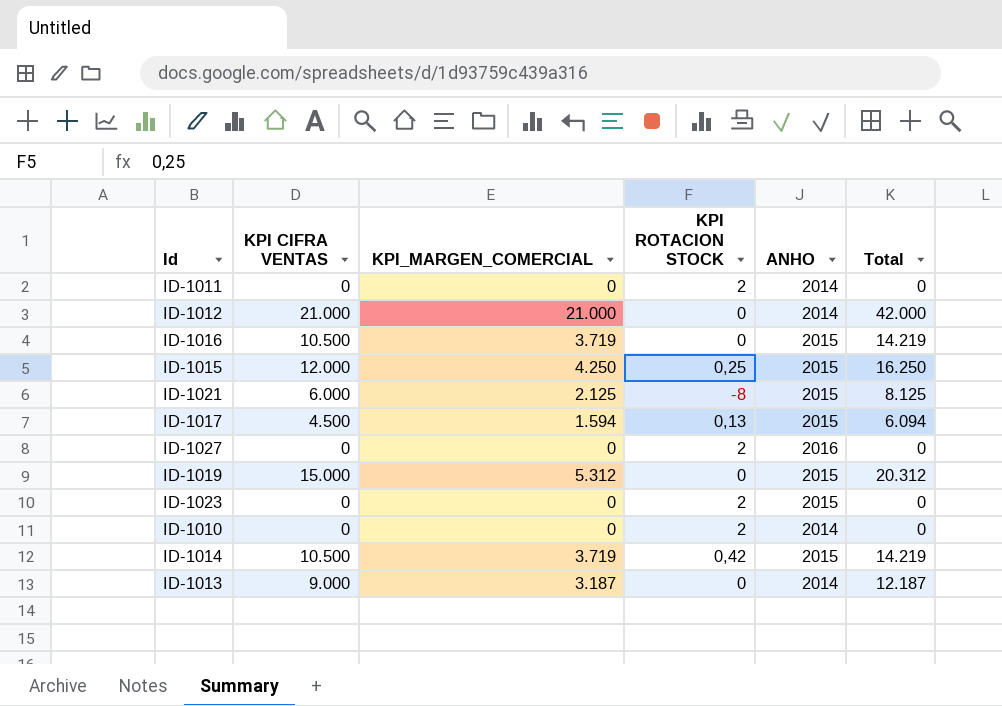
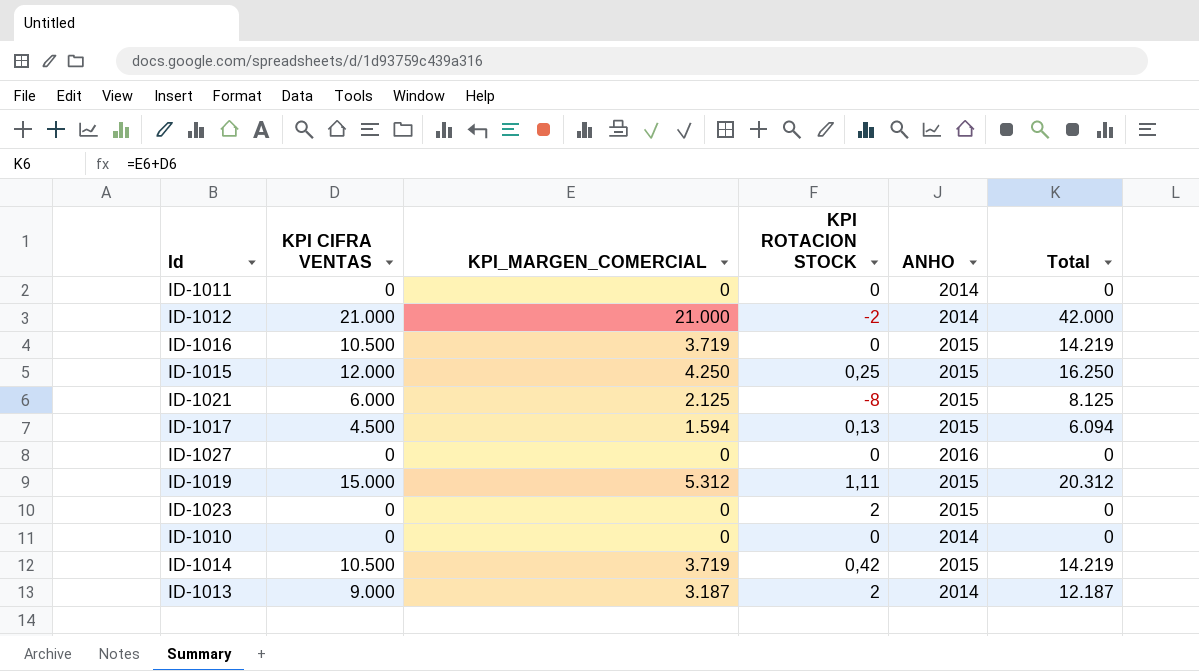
ID-1011 | KPI ROTACION STOCK: 2 -> 0
ID-1012 | KPI ROTACION STOCK: 0 -> -2
ID-1027 | KPI ROTACION STOCK: 2 -> 0
ID-1019 | KPI ROTACION STOCK: 0 -> 1,11
ID-1010 | KPI ROTACION STOCK: 2 -> 0
ID-1013 | KPI ROTACION STOCK: 0 -> 2

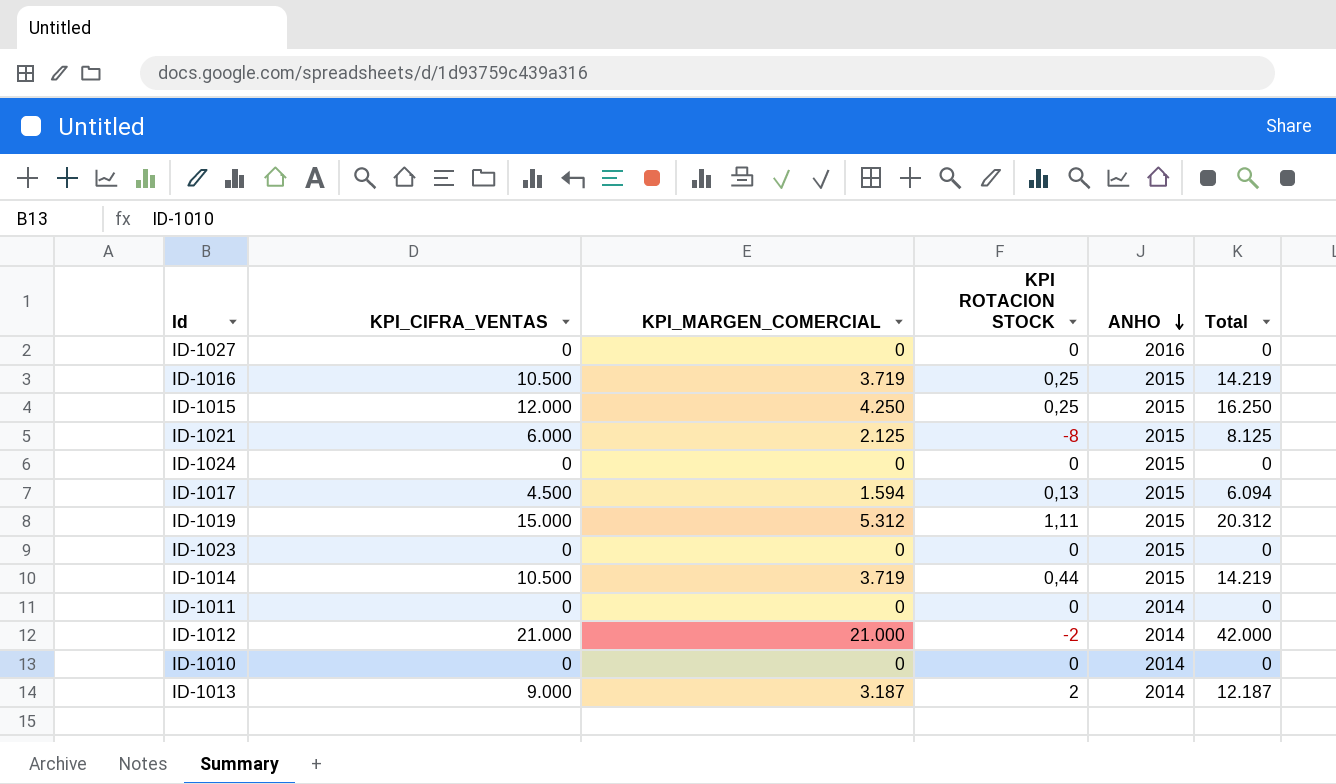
row order: none -> ANHO descending
column name: KPI CIFRA VENTAS -> KPI_CIFRA_VENTAS
ID-1016 | KPI ROTACION STOCK: 0 -> 0,25
row ID-1024: none -> 0 | 0 | 0 | 2015 | 0
ID-1023 | KPI ROTACION STOCK: 2 -> 0
ID-1014 | KPI ROTACION STOCK: 0,42 -> 0,44

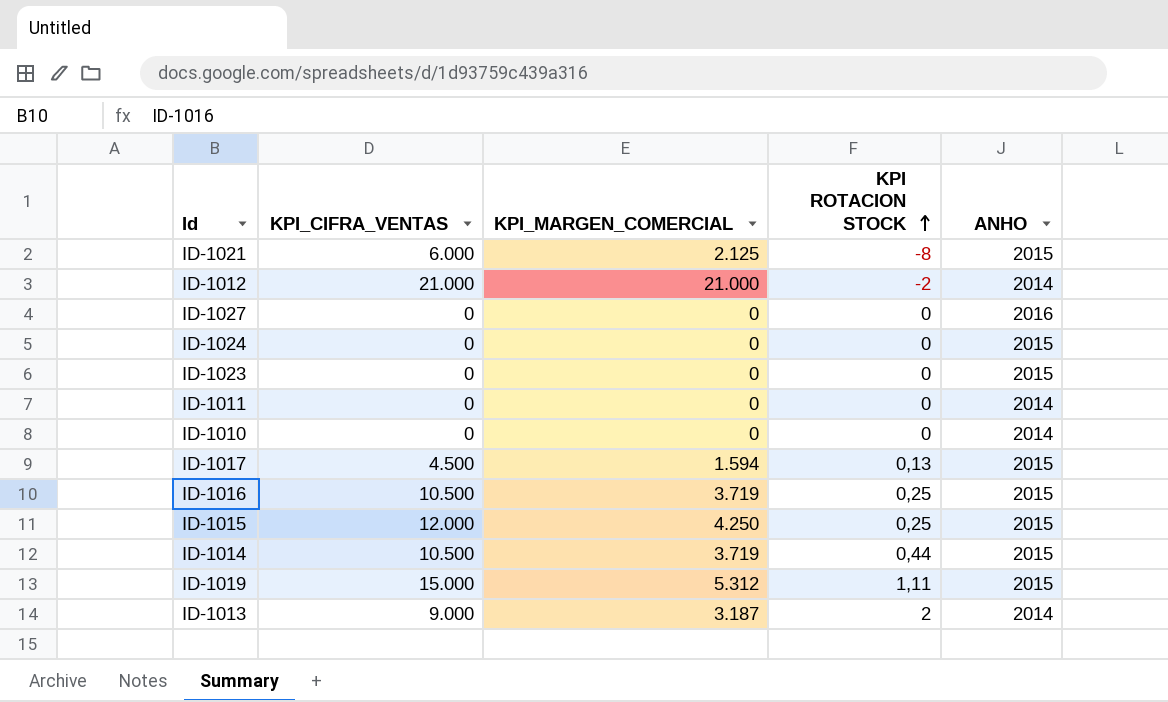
row order: ANHO descending -> KPI ROTACION STOCK ascending
column Total | formula: [KPI_CIFRA_VENTAS] + [KPI_MARGEN_COMERCIAL] -> none

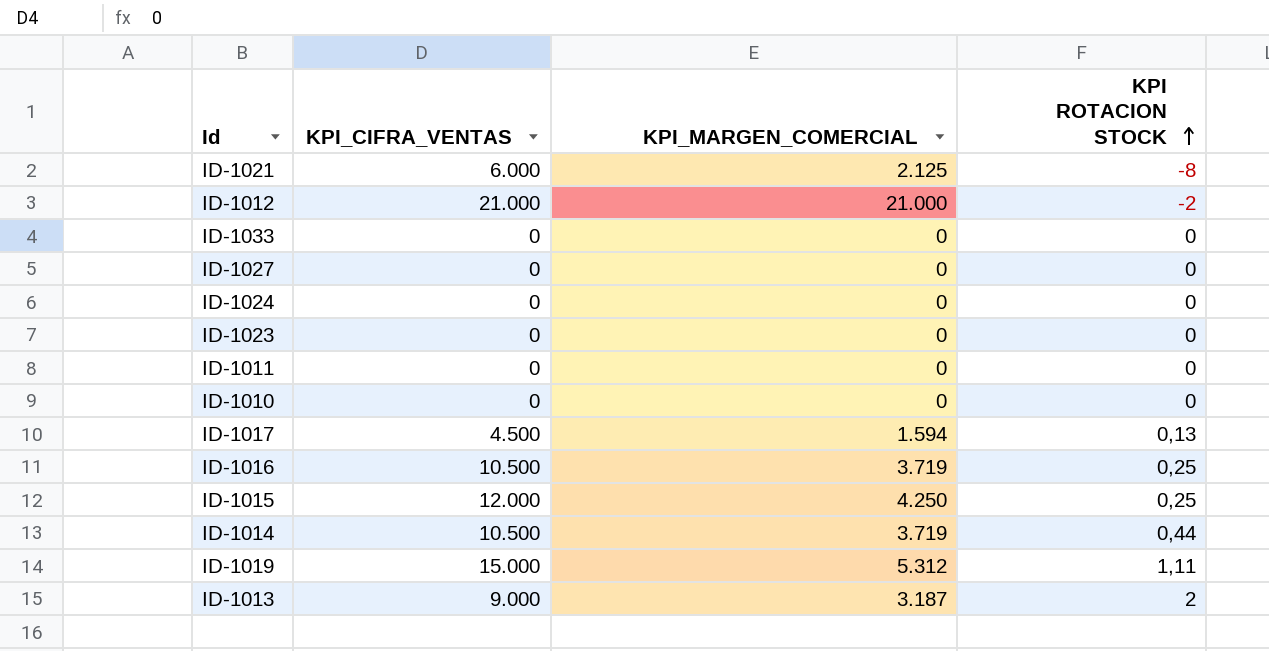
column ANHO | position: 5 -> none
row ID-1033: none -> 0 | 0 | 0

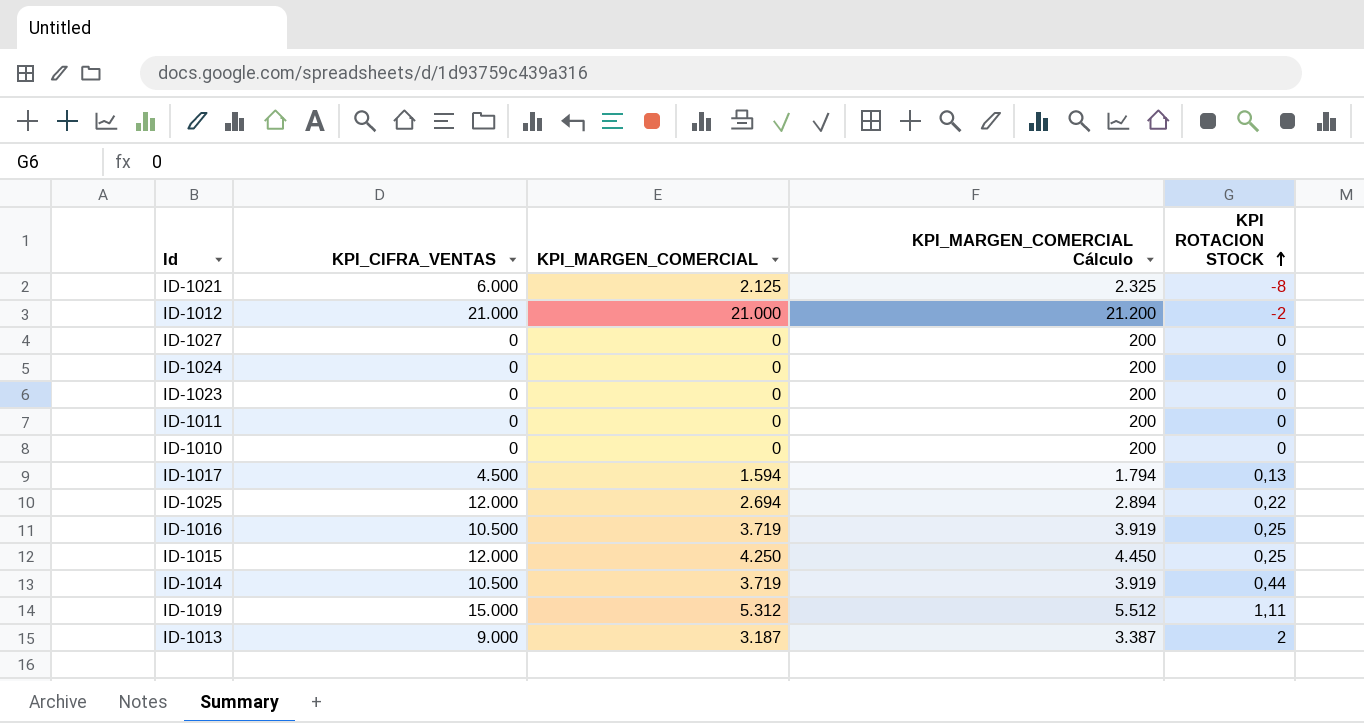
column KPI_MARGEN_COMERCIAL Cálculo | formula: none -> [KPI_MARGEN_COMERCIAL] + 200
row ID-1033: 0 | 0 | 0 -> none
row ID-1025: none -> 12.000 | 2.694 | 2.894 | 0,22

